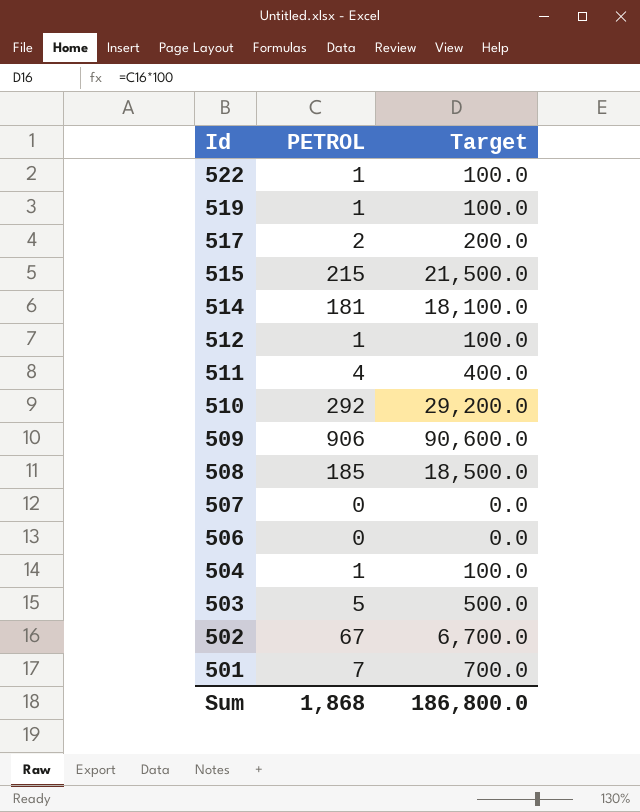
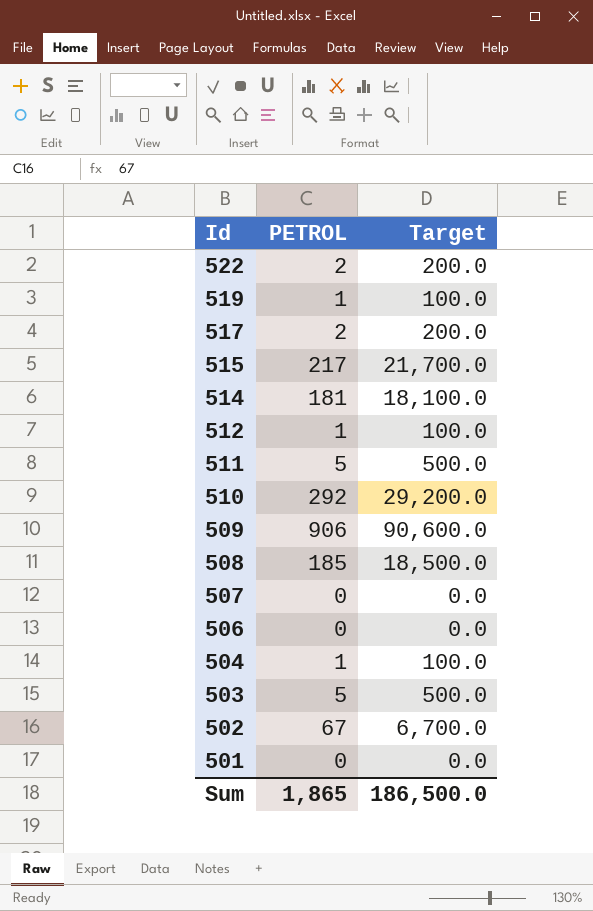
522 | PETROL: 1 -> 2
522 | Target: 100.0 -> 200.0
515 | PETROL: 215 -> 217
515 | Target: 21,500.0 -> 21,700.0
511 | PETROL: 4 -> 5
511 | Target: 400.0 -> 500.0
501 | PETROL: 7 -> 0
501 | Target: 700.0 -> 0.0
Sum | PETROL: 1,868 -> 1,865
Sum | Target: 186,800.0 -> 186,500.0

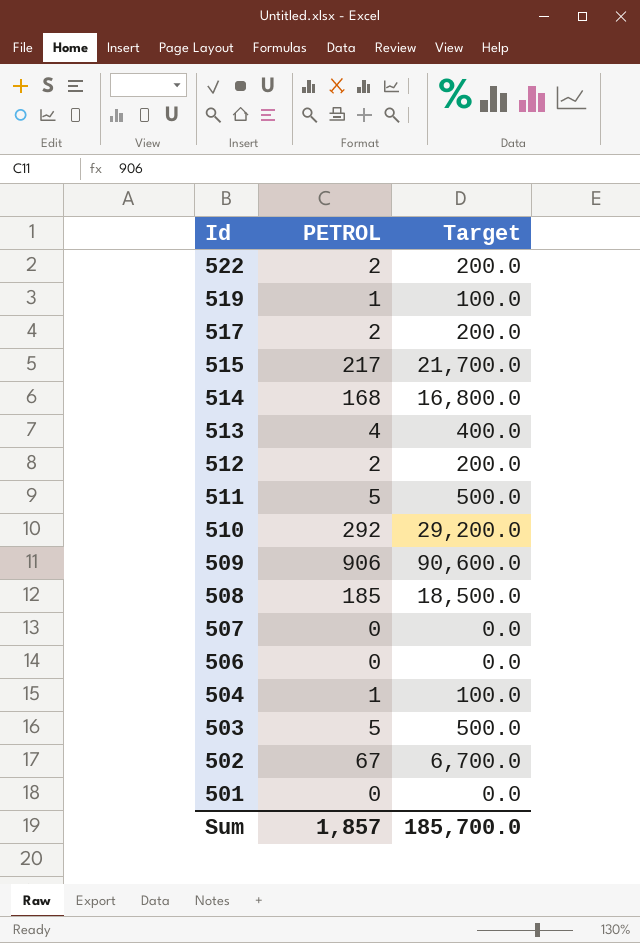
514 | PETROL: 181 -> 168
514 | Target: 18,100.0 -> 16,800.0
row 513: none -> 4 | 400.0
512 | PETROL: 1 -> 2
512 | Target: 100.0 -> 200.0
Sum | PETROL: 1,865 -> 1,857
Sum | Target: 186,500.0 -> 185,700.0

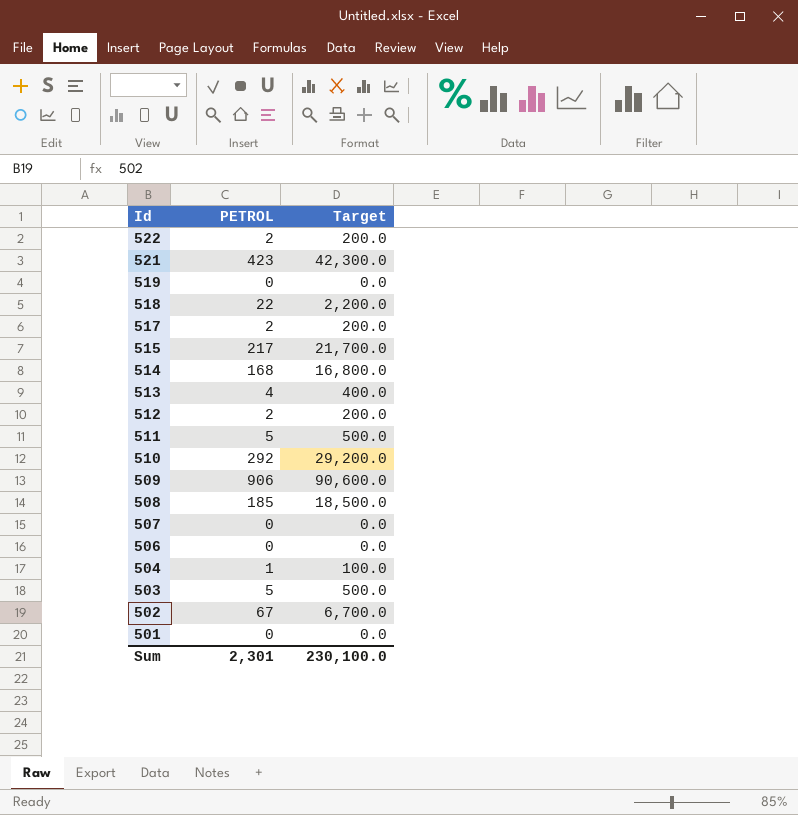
row 521: none -> 423 | 42,300.0
519 | PETROL: 1 -> 0
519 | Target: 100.0 -> 0.0
row 518: none -> 22 | 2,200.0
Sum | PETROL: 1,857 -> 2,301
Sum | Target: 185,700.0 -> 230,100.0

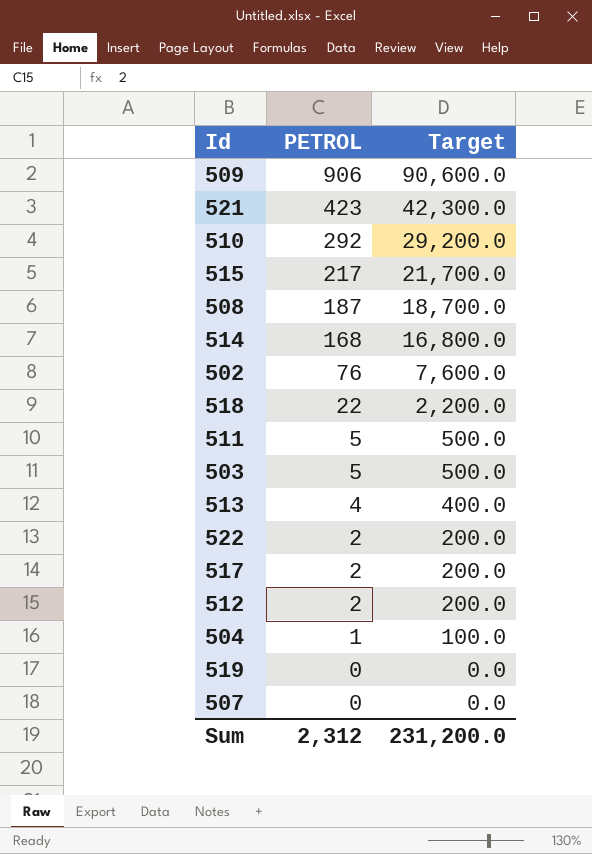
row order: Id descending -> PETROL descending
row 506: 0 | 0.0 -> none
row 501: 0 | 0.0 -> none
508 | PETROL: 185 -> 187
508 | Target: 18,500.0 -> 18,700.0
502 | PETROL: 67 -> 76
502 | Target: 6,700.0 -> 7,600.0
Sum | PETROL: 2,301 -> 2,312
Sum | Target: 230,100.0 -> 231,200.0

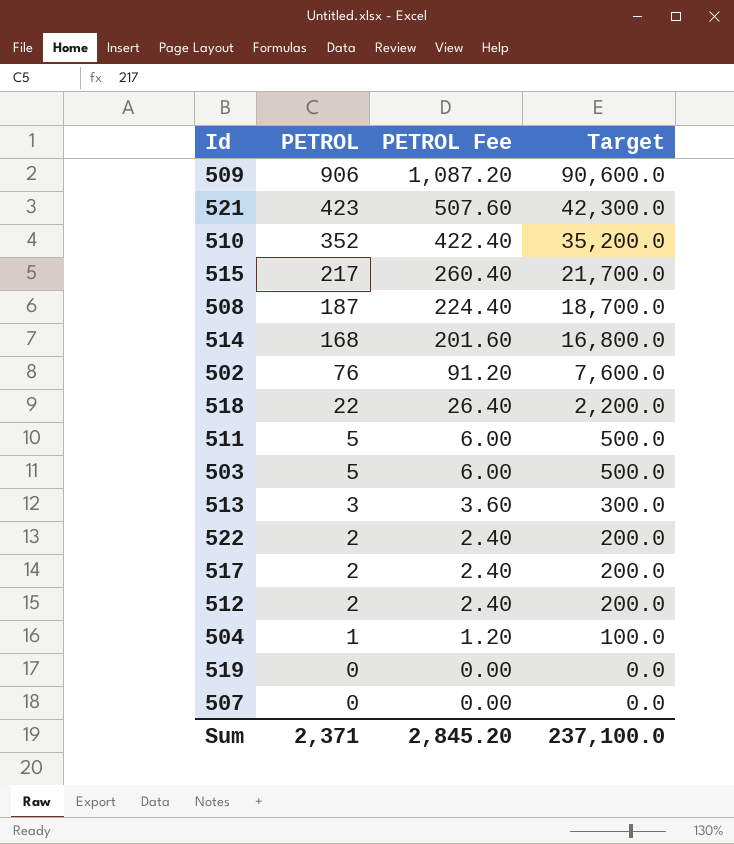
column PETROL Fee | formula: none -> [PETROL] * 1.2
510 | PETROL: 292 -> 352
510 | Target: 29,200.0 -> 35,200.0
513 | PETROL: 4 -> 3
513 | Target: 400.0 -> 300.0
Sum | PETROL: 2,312 -> 2,371
Sum | Target: 231,200.0 -> 237,100.0

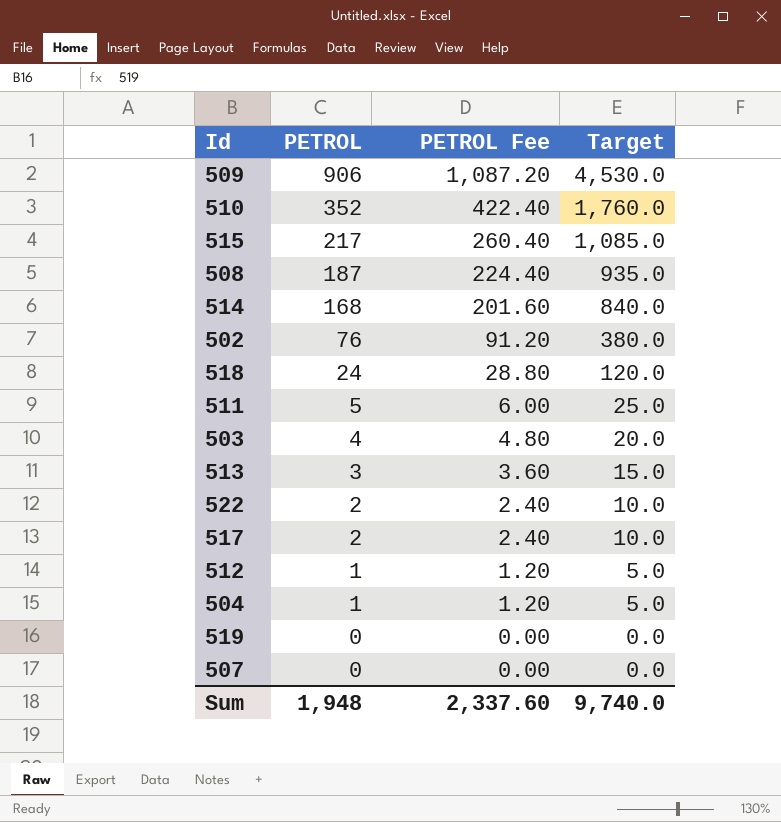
column Target | formula: [PETROL] * 100 -> [PETROL] * 5
row 521: 423 | 507.60 | 42,300.0 -> none
518 | PETROL: 22 -> 24
518 | PETROL Fee: 26.40 -> 28.80
503 | PETROL: 5 -> 4
503 | PETROL Fee: 6.00 -> 4.80
512 | PETROL: 2 -> 1
512 | PETROL Fee: 2.40 -> 1.20
Sum | PETROL: 2,371 -> 1,948
Sum | PETROL Fee: 2,845.20 -> 2,337.60
Sum | Target: 237,100.0 -> 9,740.0

